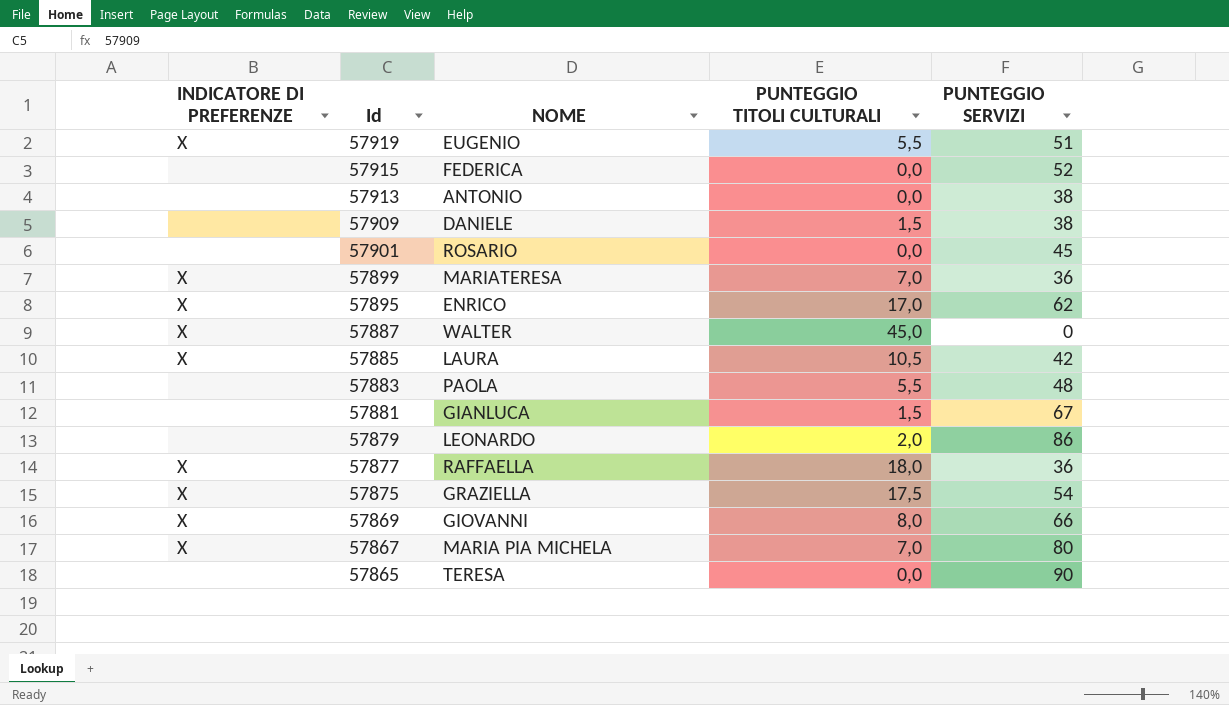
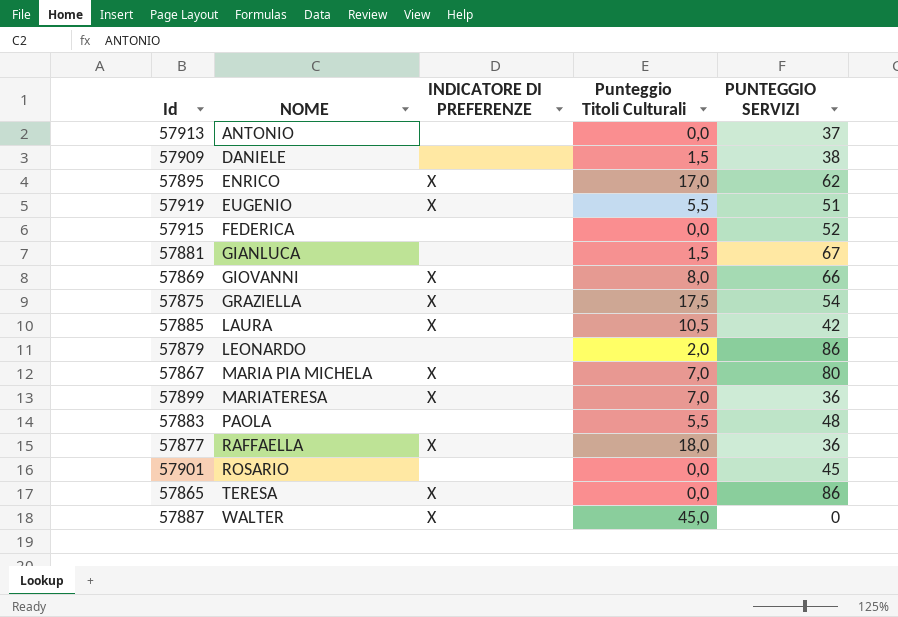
row order: Id descending -> NOME ascending
column INDICATORE DI PREFERENZE | position: 1 -> 3
column name: PUNTEGGIO TITOLI CULTURALI -> Punteggio Titoli Culturali
57913 | PUNTEGGIO SERVIZI: 38 -> 37
57865 | INDICATORE DI PREFERENZE: none -> X
57865 | PUNTEGGIO SERVIZI: 90 -> 86

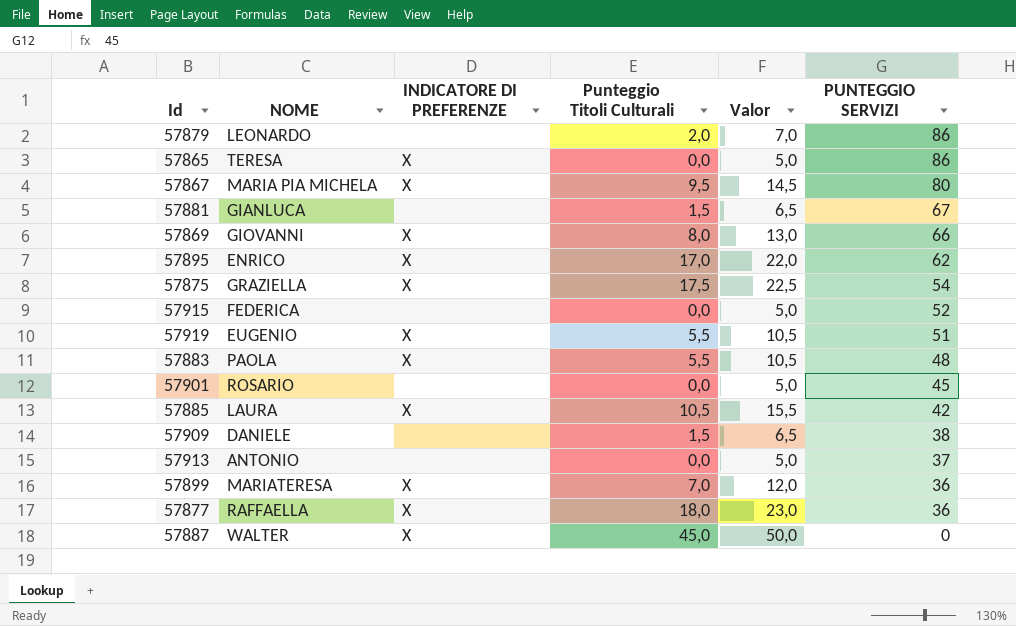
row order: NOME ascending -> PUNTEGGIO SERVIZI descending
column Valor | formula: none -> [Punteggio Titoli Culturali] + 5
57867 | Punteggio Titoli Culturali: 7,0 -> 9,5
57883 | INDICATORE DI PREFERENZE: none -> X

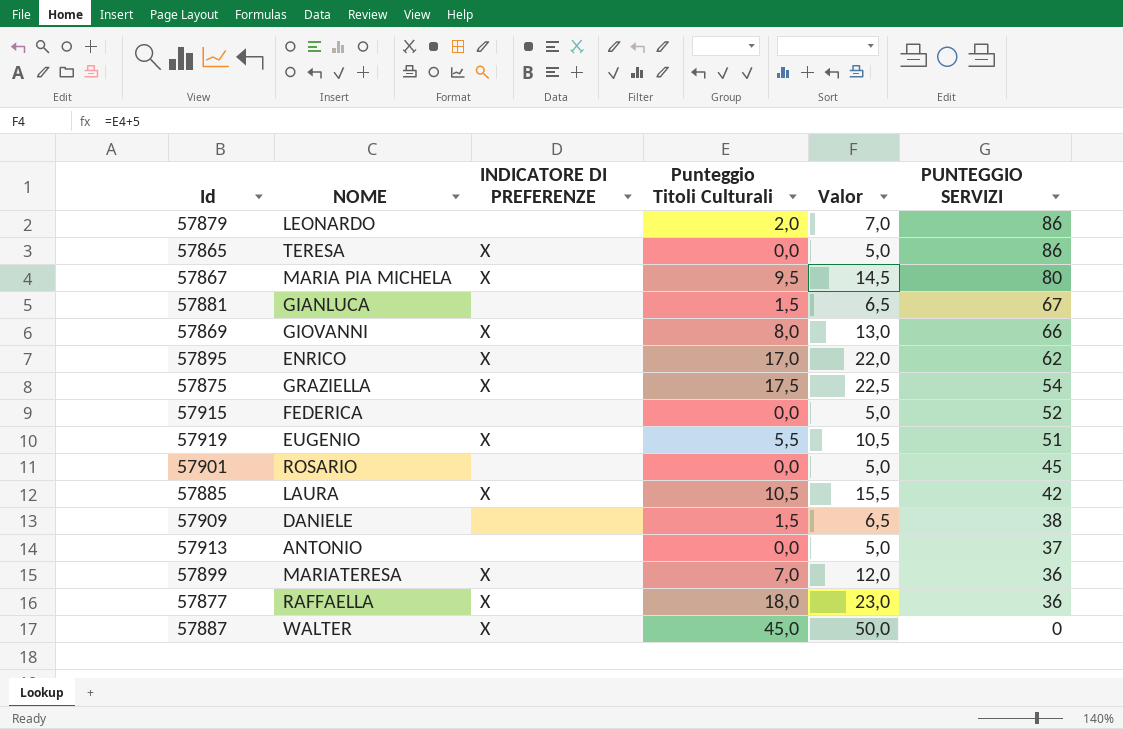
row 57883: PAOLA | X | 5,5 | 10,5 | 48 -> none

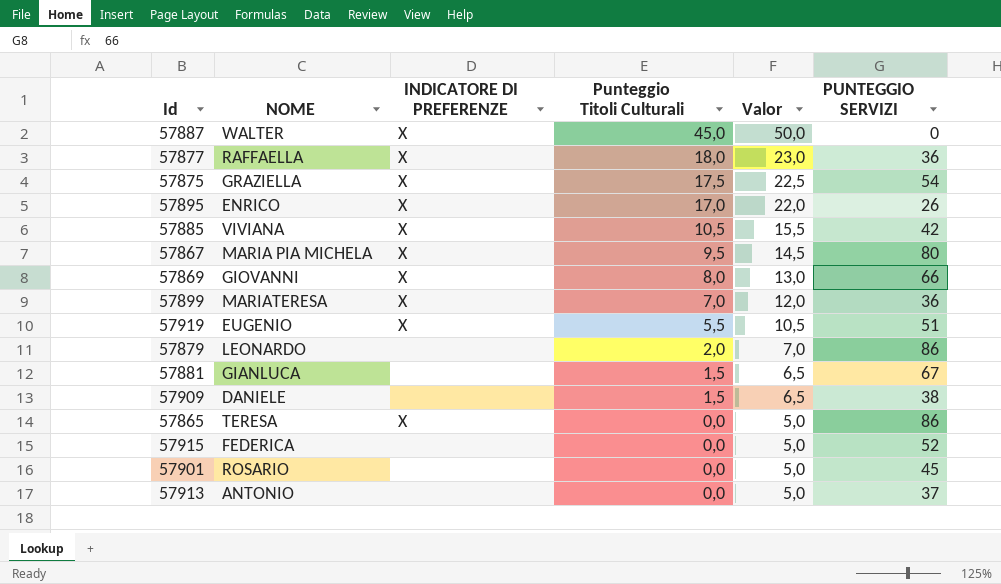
row order: PUNTEGGIO SERVIZI descending -> Punteggio Titoli Culturali descending
57895 | PUNTEGGIO SERVIZI: 62 -> 26
57885 | NOME: LAURA -> VIVIANA

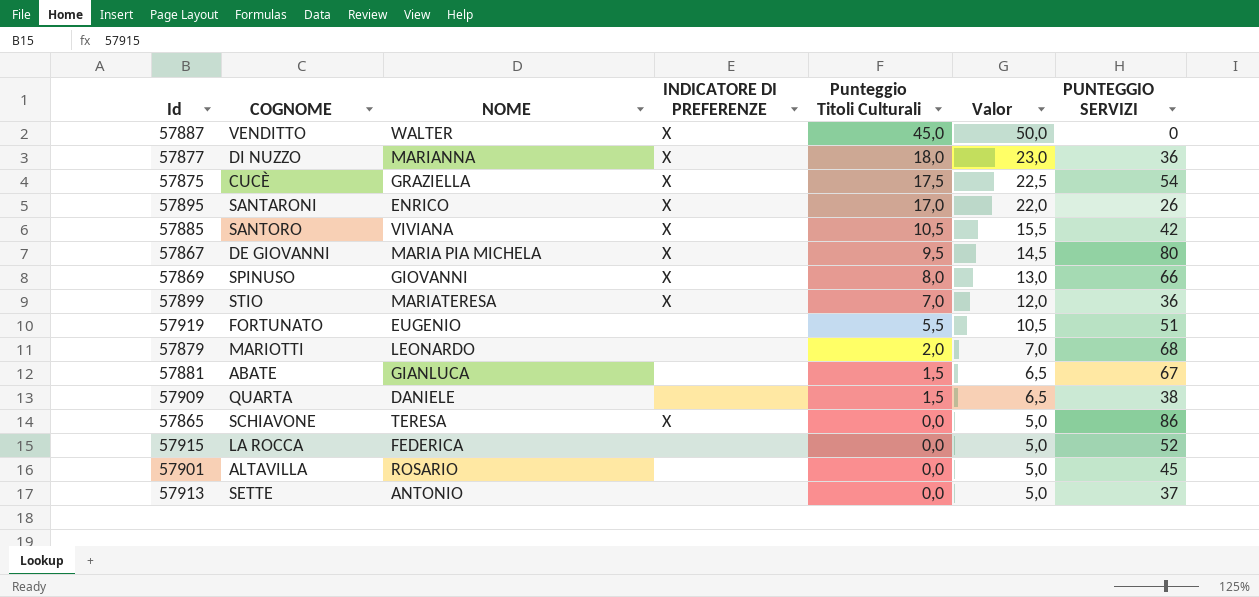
column COGNOME | position: none -> 2
57877 | NOME: RAFFAELLA -> MARIANNA
57919 | INDICATORE DI PREFERENZE: X -> none
57879 | PUNTEGGIO SERVIZI: 86 -> 68

